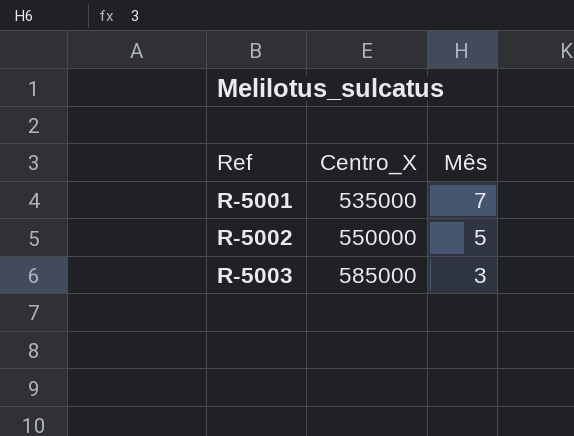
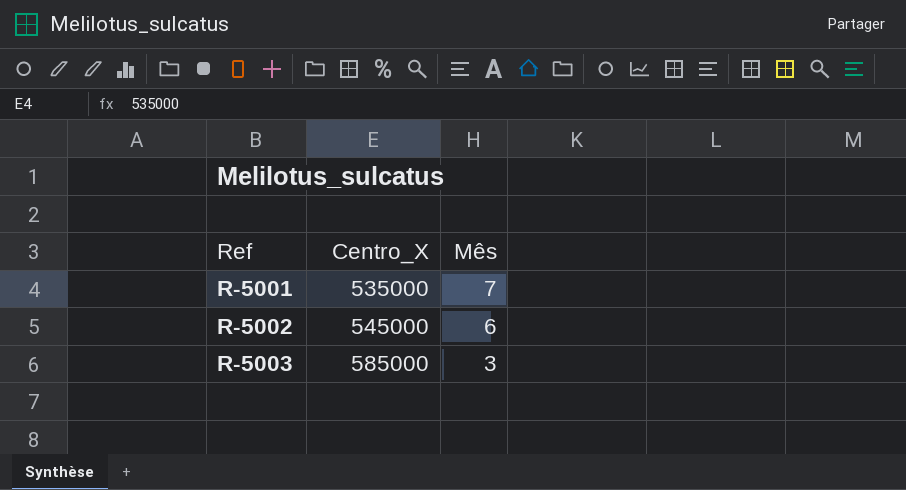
R-5002 | Centro_X: 550000 -> 545000
R-5002 | Mês: 5 -> 6

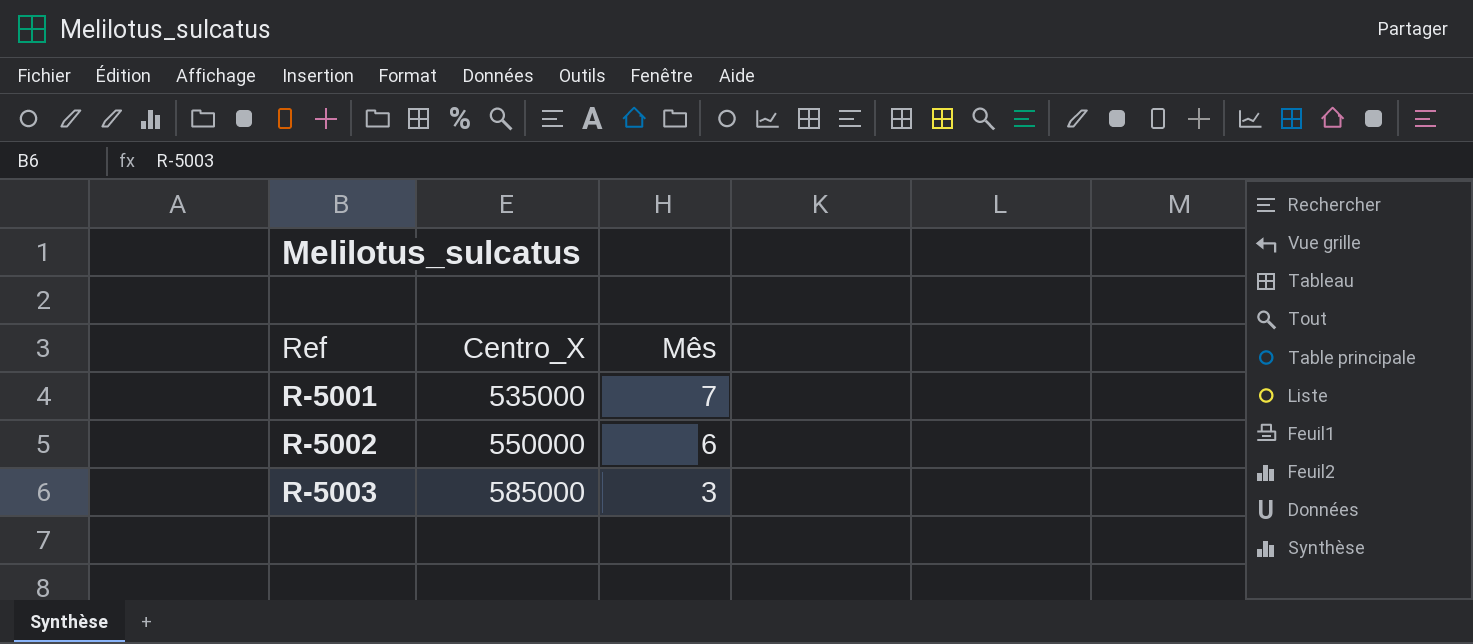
R-5002 | Centro_X: 545000 -> 550000

